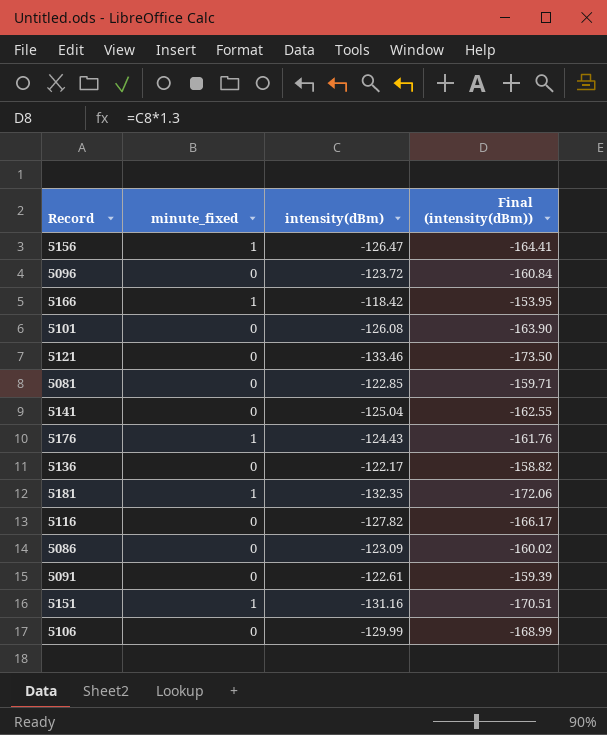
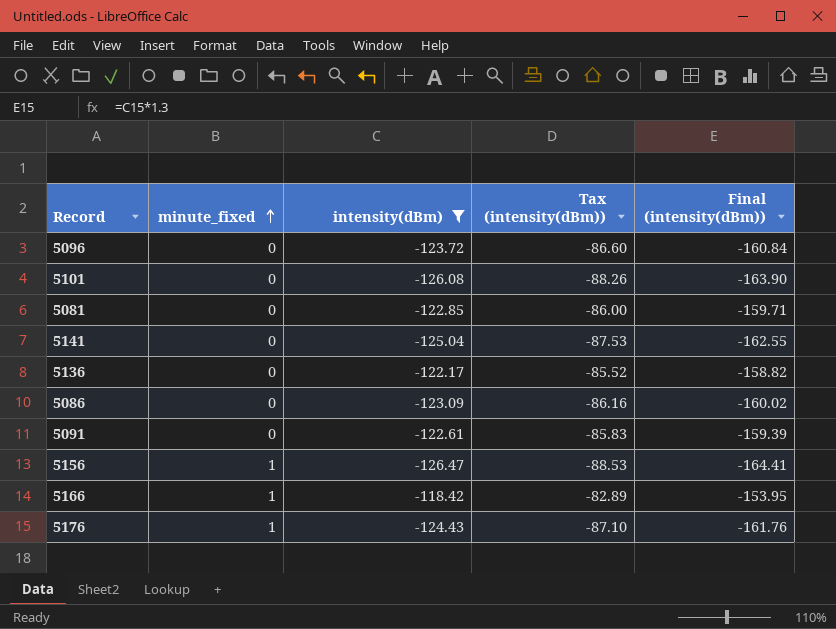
filter: none -> intensity(dBm) >= -126.47
row order: none -> minute_fixed ascending
column Tax (intensity(dBm)) | formula: none -> [intensity(dBm)] * 0.7

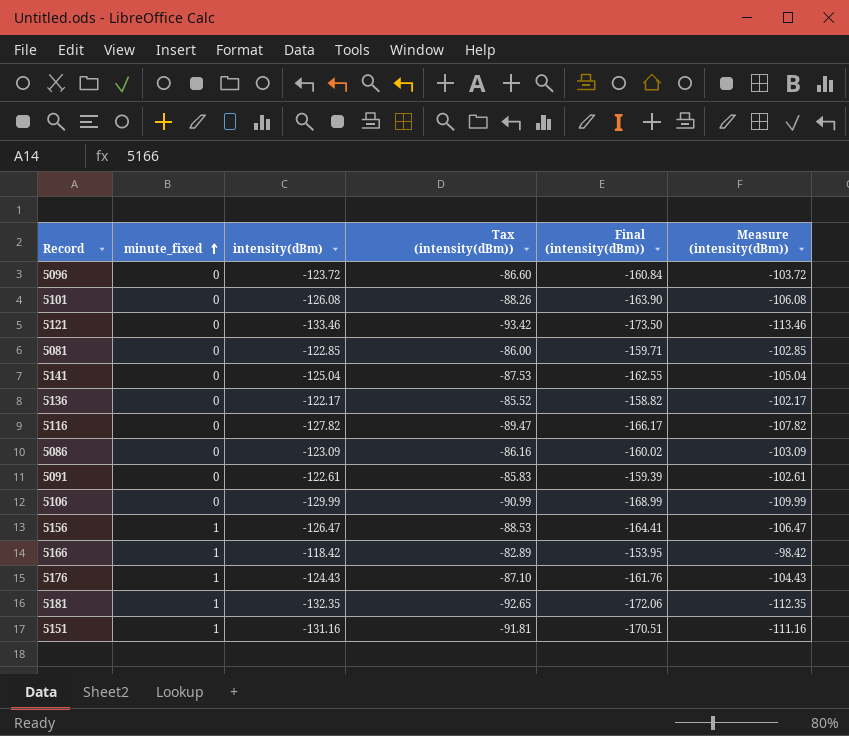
filter: intensity(dBm) >= -126.47 -> none
column Measure (intensity(dBm)) | formula: none -> [intensity(dBm)] + 20

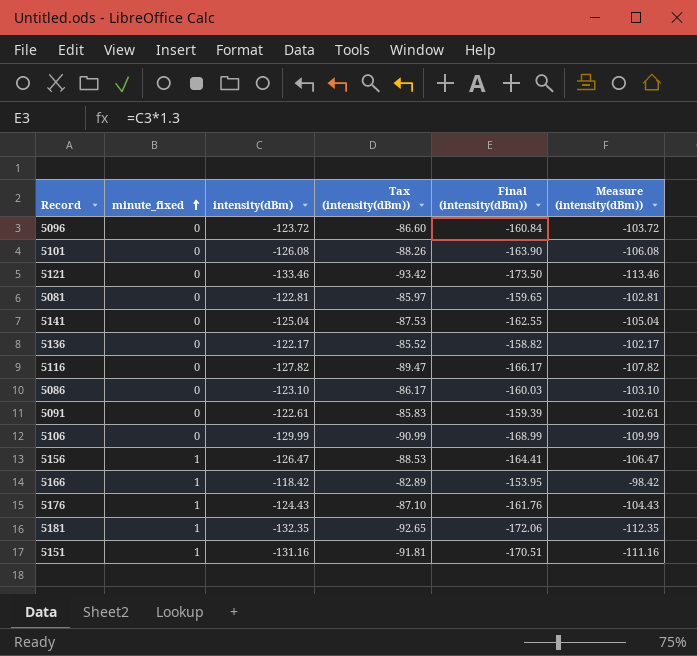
5081 | intensity(dBm): -122.85 -> -122.81
5081 | Tax (intensity(dBm)): -86.00 -> -85.97
5081 | Final (intensity(dBm)): -159.71 -> -159.65
5081 | Measure (intensity(dBm)): -102.85 -> -102.81
5086 | intensity(dBm): -123.09 -> -123.10
5086 | Tax (intensity(dBm)): -86.16 -> -86.17
5086 | Final (intensity(dBm)): -160.02 -> -160.03
5086 | Measure (intensity(dBm)): -103.09 -> -103.10

